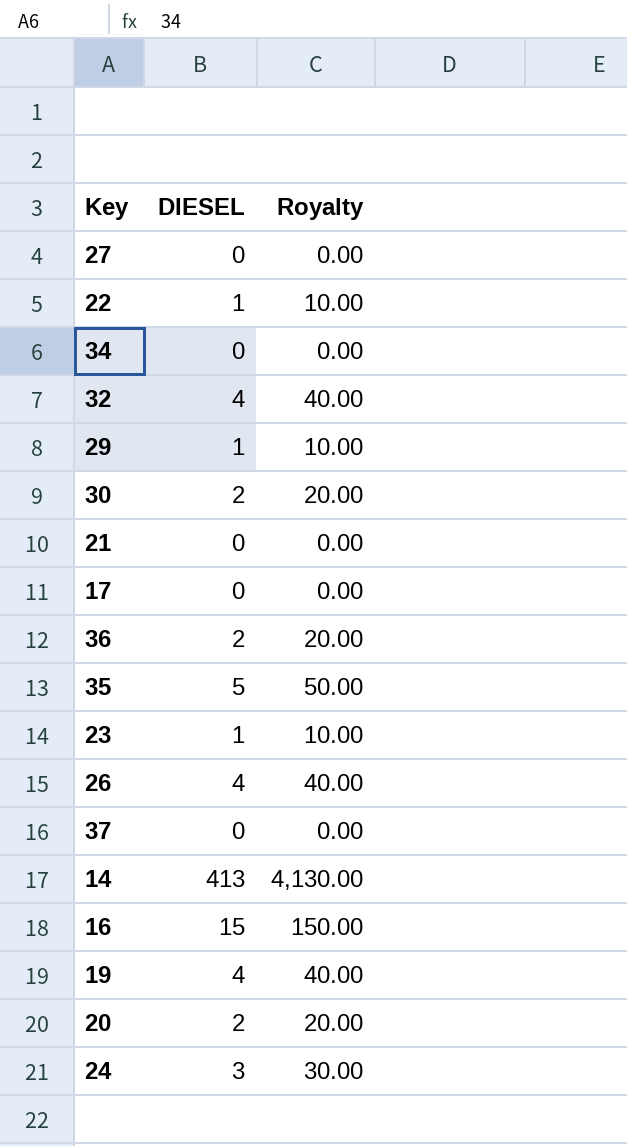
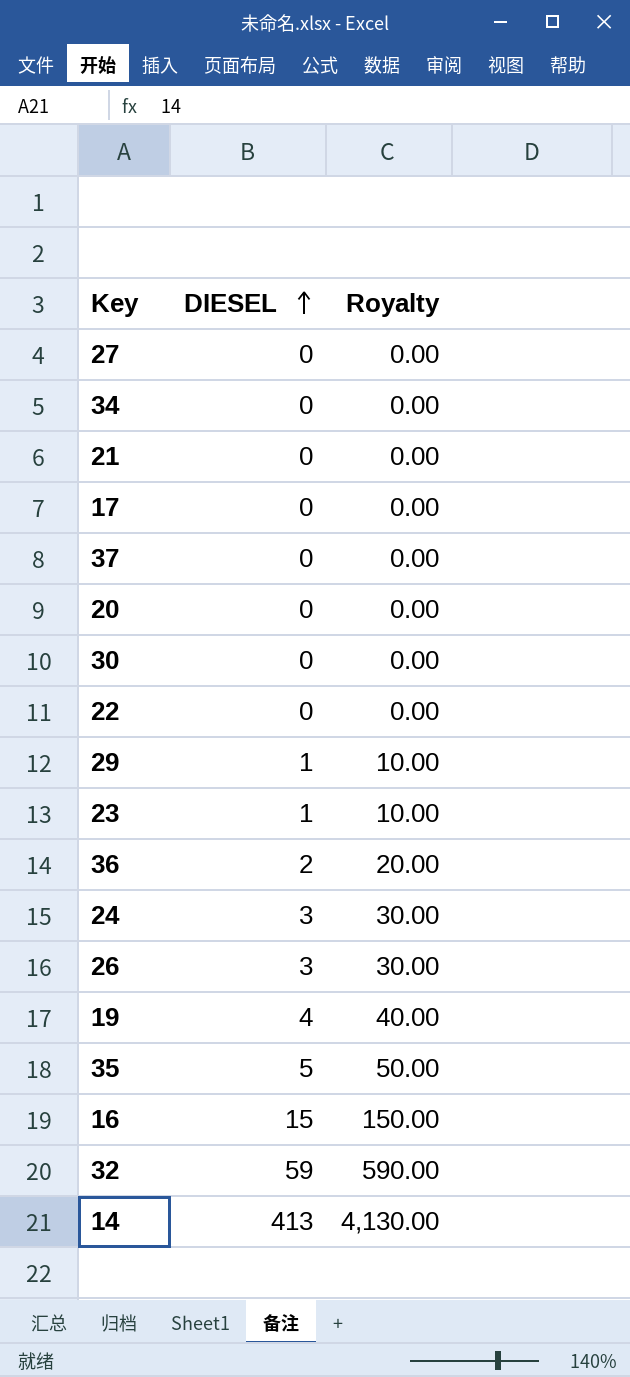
row order: none -> DIESEL ascending
20 | DIESEL: 2 -> 0
20 | Royalty: 20.00 -> 0.00
30 | DIESEL: 2 -> 0
30 | Royalty: 20.00 -> 0.00
22 | DIESEL: 1 -> 0
22 | Royalty: 10.00 -> 0.00
26 | DIESEL: 4 -> 3
26 | Royalty: 40.00 -> 30.00
32 | DIESEL: 4 -> 59
32 | Royalty: 40.00 -> 590.00

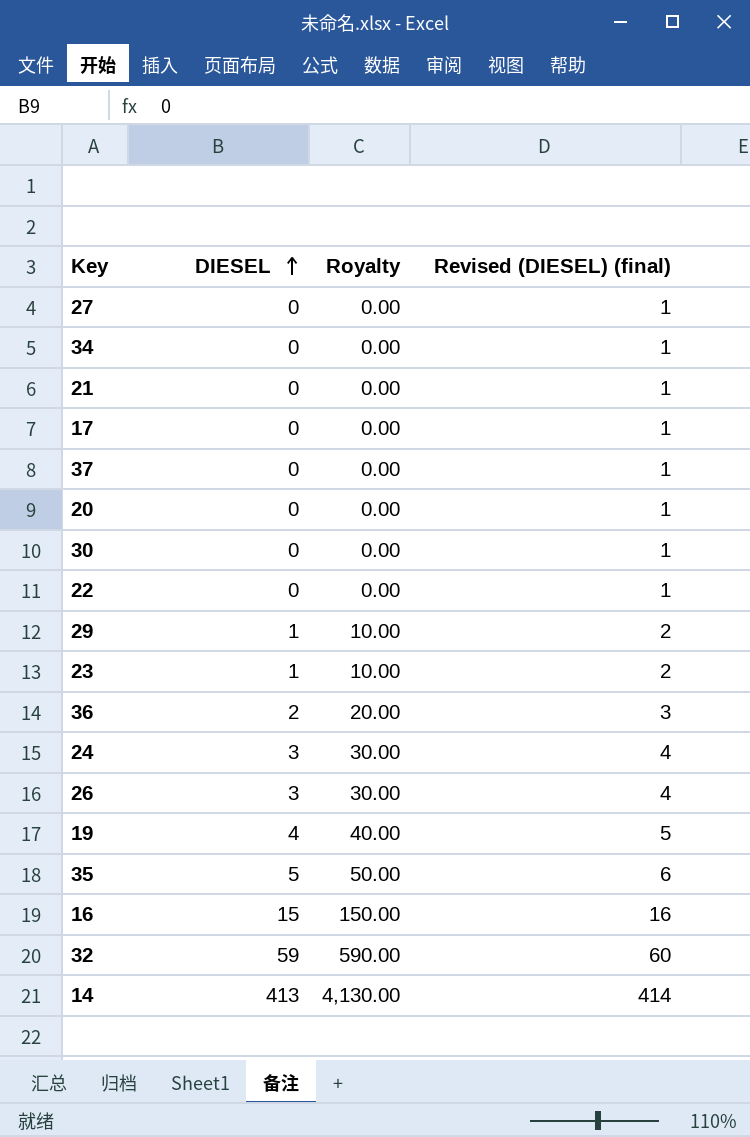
column Revised (DIESEL) (final) | formula: none -> [DIESEL] + 1

